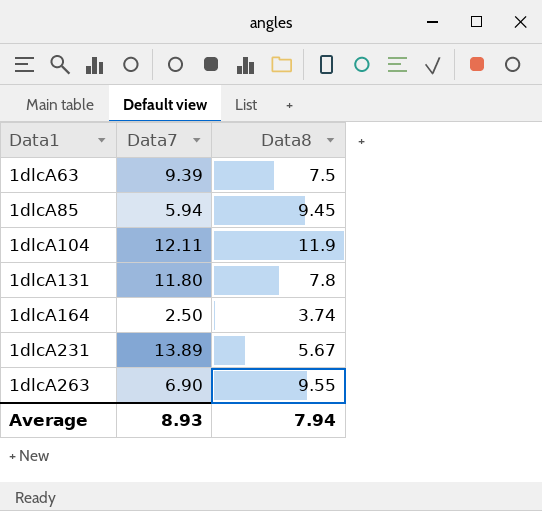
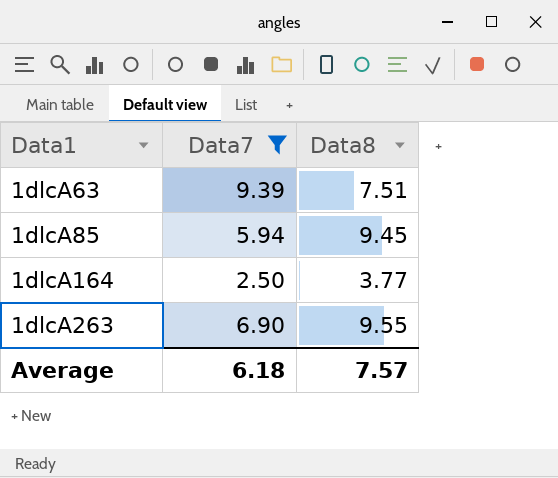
filter: none -> Data7 <= 9.39
1dlcA63 | Data8: 7.5 -> 7.51
1dlcA164 | Data8: 3.74 -> 3.77
Average | Data7: 8.93 -> 6.18
Average | Data8: 7.94 -> 7.57

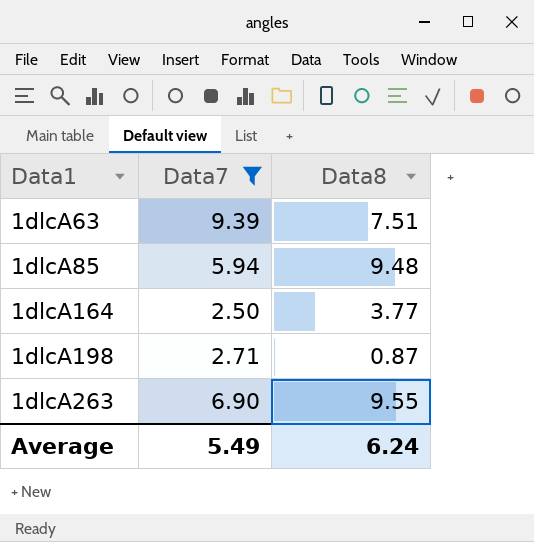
1dlcA85 | Data8: 9.45 -> 9.48
row 1dlcA198: none -> 2.71 | 0.87
Average | Data7: 6.18 -> 5.49
Average | Data8: 7.57 -> 6.24

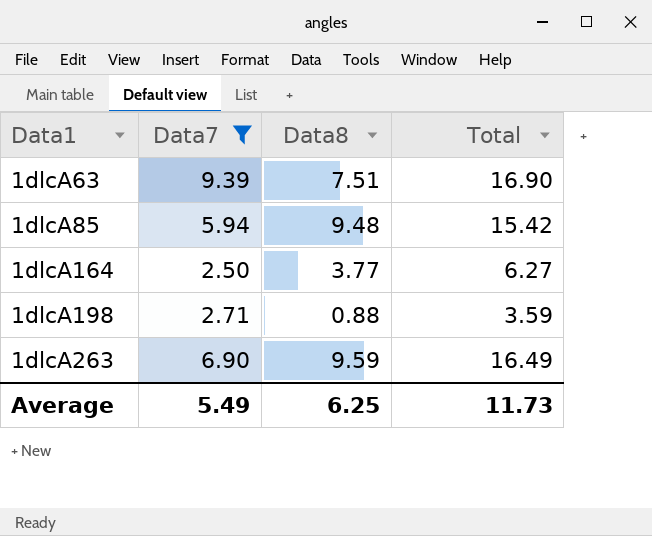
column Total | formula: none -> [Data7] + [Data8]
1dlcA198 | Data8: 0.87 -> 0.88
1dlcA263 | Data8: 9.55 -> 9.59
Average | Data8: 6.24 -> 6.25

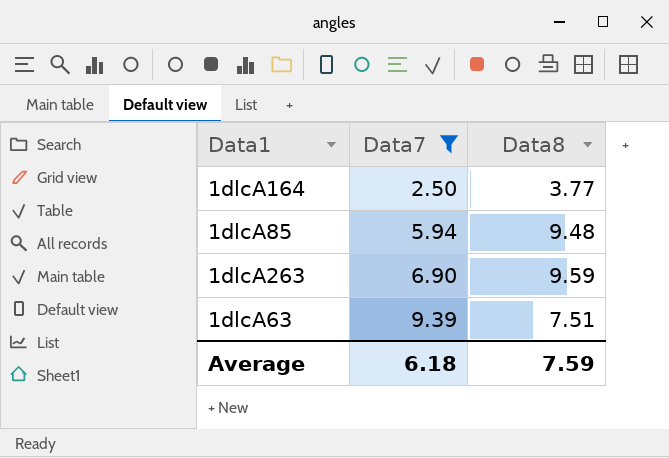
row order: Data1 ascending -> Data7 ascending
column Total | formula: [Data7] + [Data8] -> none
row 1dlcA198: 2.71 | 0.88 | 3.59 -> none
Average | Data7: 5.49 -> 6.18
Average | Data8: 6.25 -> 7.59

